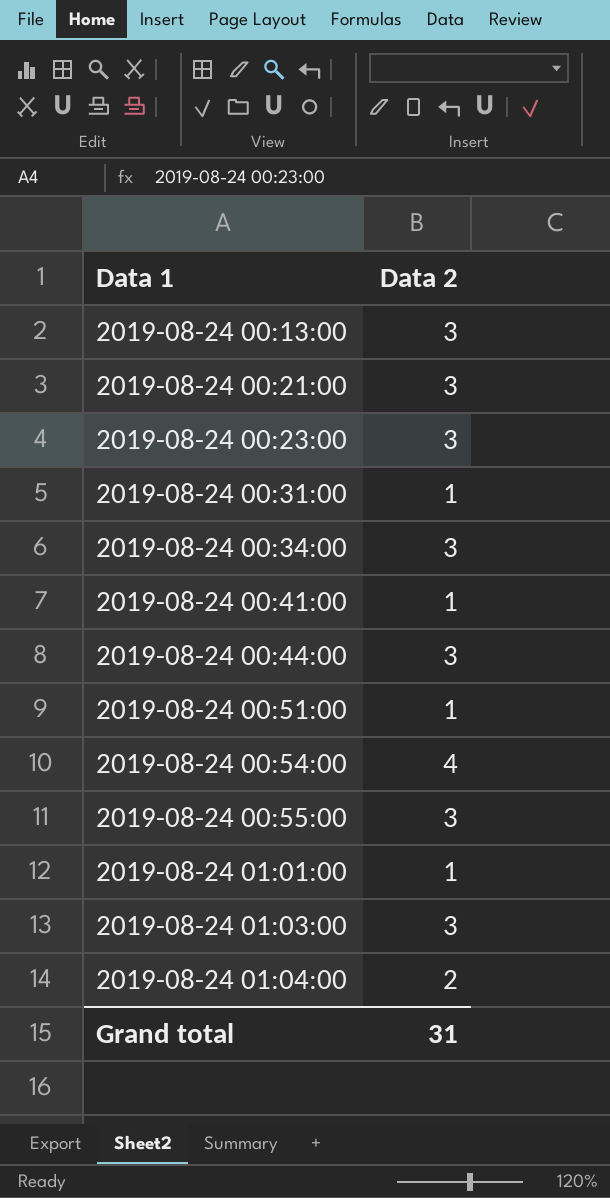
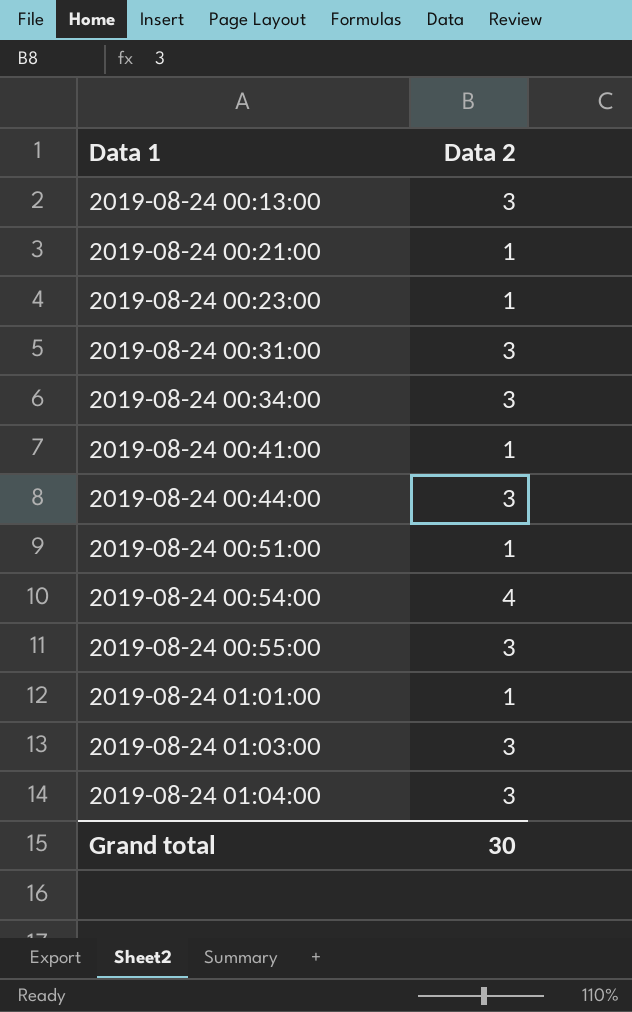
2019-08-24 00:21:00 | Data 2: 3 -> 1
2019-08-24 00:23:00 | Data 2: 3 -> 1
2019-08-24 00:31:00 | Data 2: 1 -> 3
2019-08-24 01:04:00 | Data 2: 2 -> 3
Grand total | Data 2: 31 -> 30

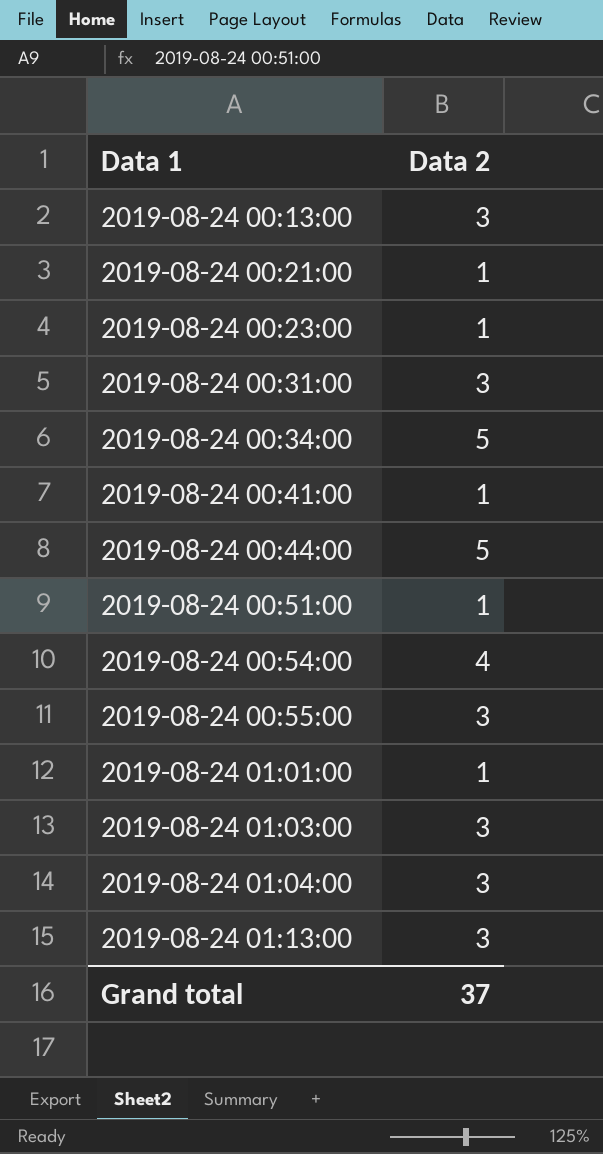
2019-08-24 00:34:00 | Data 2: 3 -> 5
2019-08-24 00:44:00 | Data 2: 3 -> 5
row 2019-08-24 01:13:00: none -> 3
Grand total | Data 2: 30 -> 37

